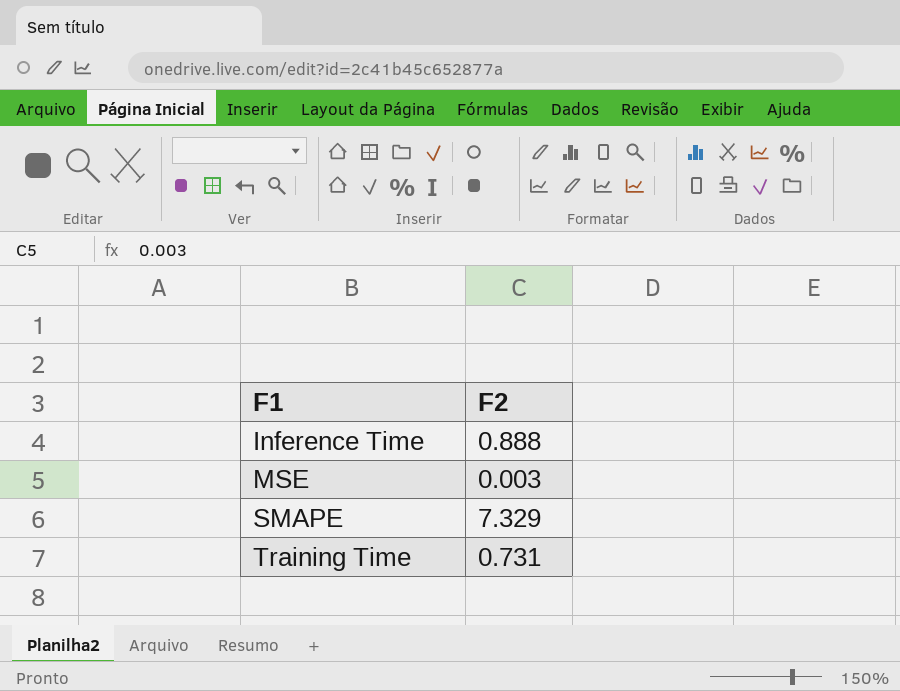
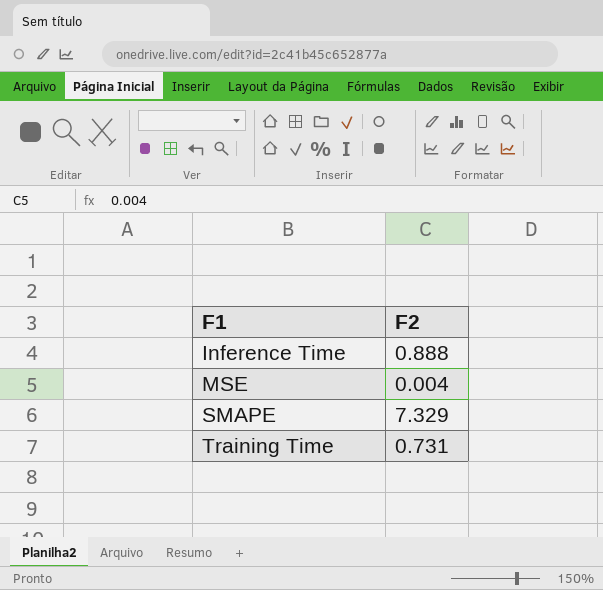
MSE | F2: 0.003 -> 0.004

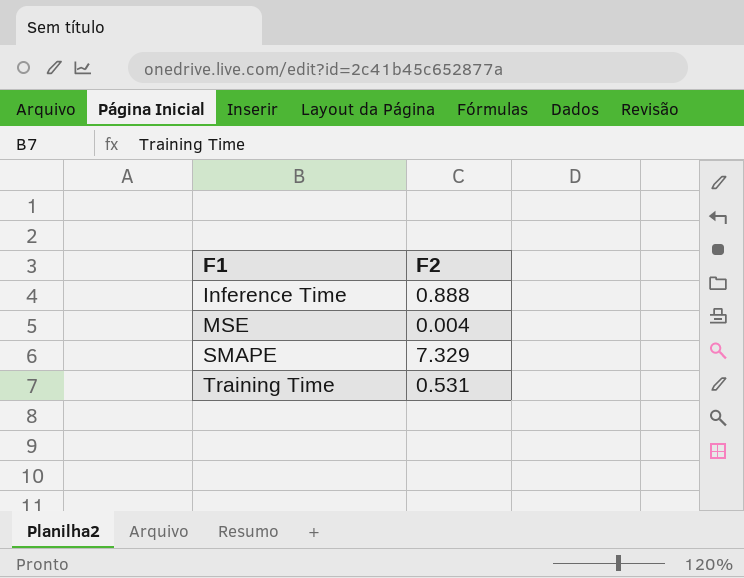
Training Time | F2: 0.731 -> 0.531

